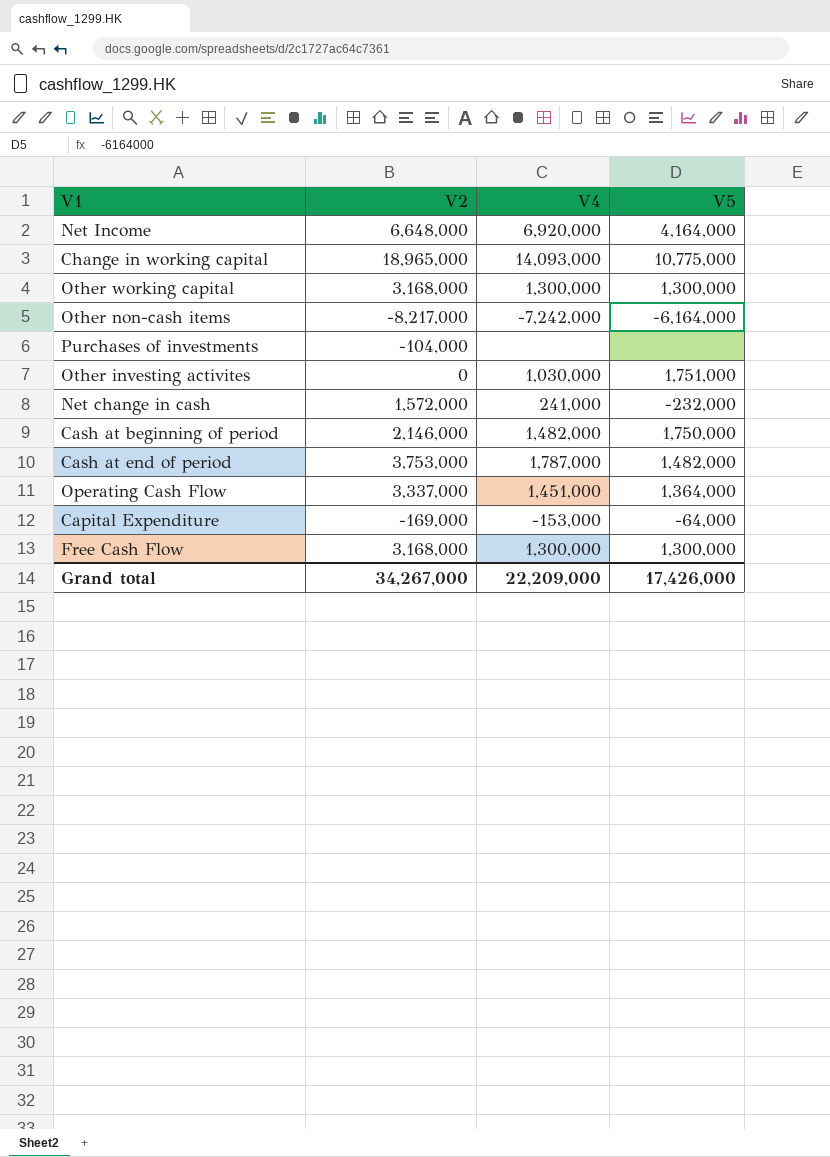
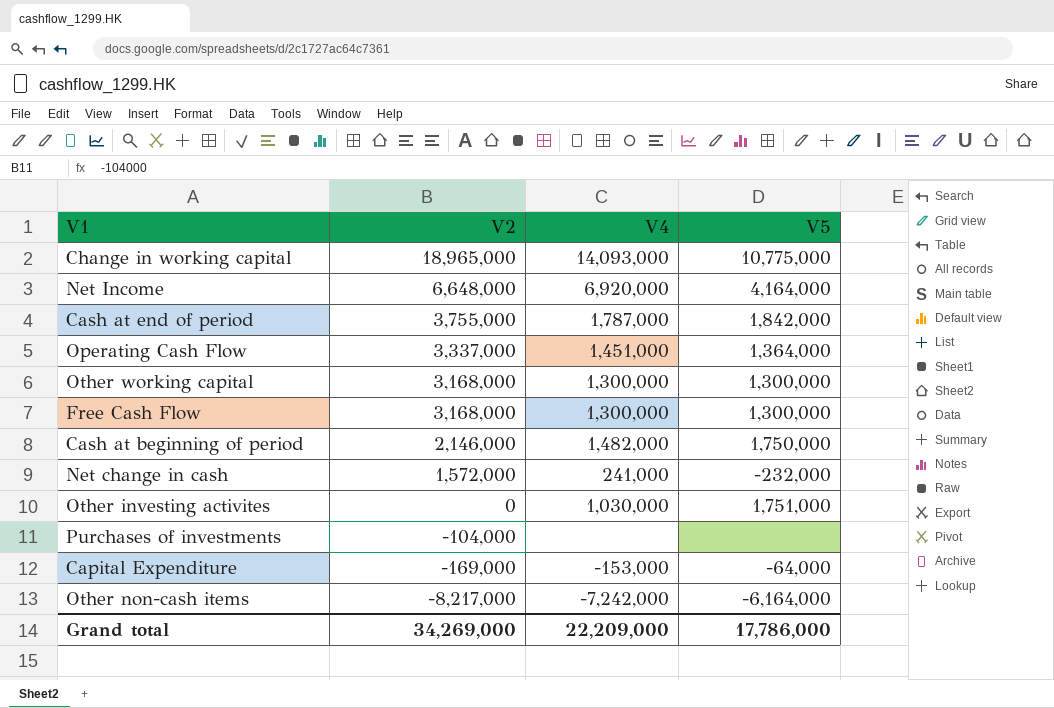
row order: none -> V2 descending
Cash at end of period | V2: 3,753,000 -> 3,755,000
Cash at end of period | V5: 1,482,000 -> 1,842,000
Grand total | V2: 34,267,000 -> 34,269,000
Grand total | V5: 17,426,000 -> 17,786,000

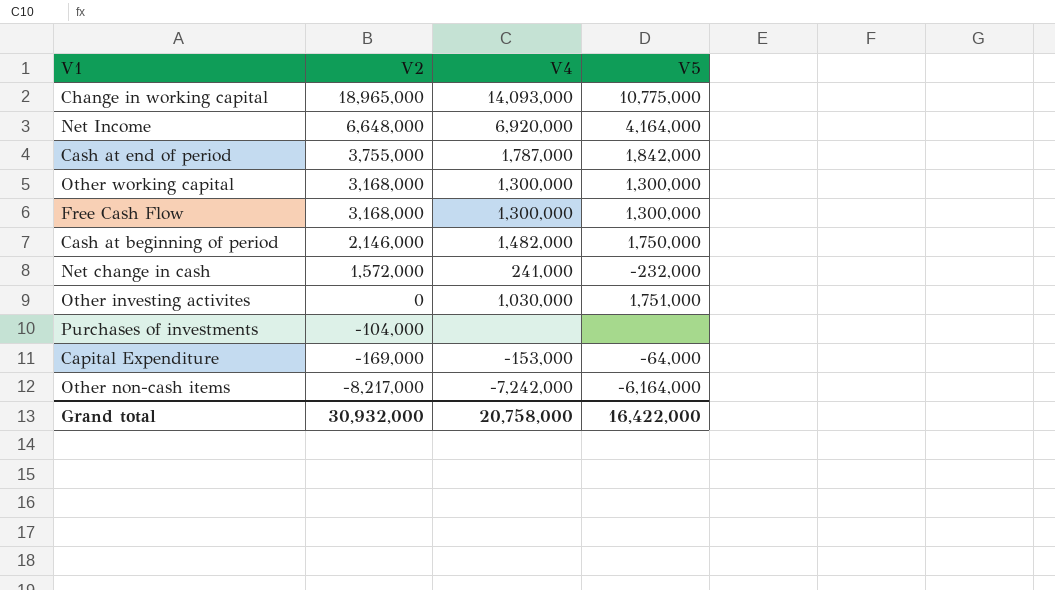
row Operating Cash Flow: 3,337,000 | 1,451,000 | 1,364,000 -> none
Grand total | V2: 34,269,000 -> 30,932,000
Grand total | V4: 22,209,000 -> 20,758,000
Grand total | V5: 17,786,000 -> 16,422,000

